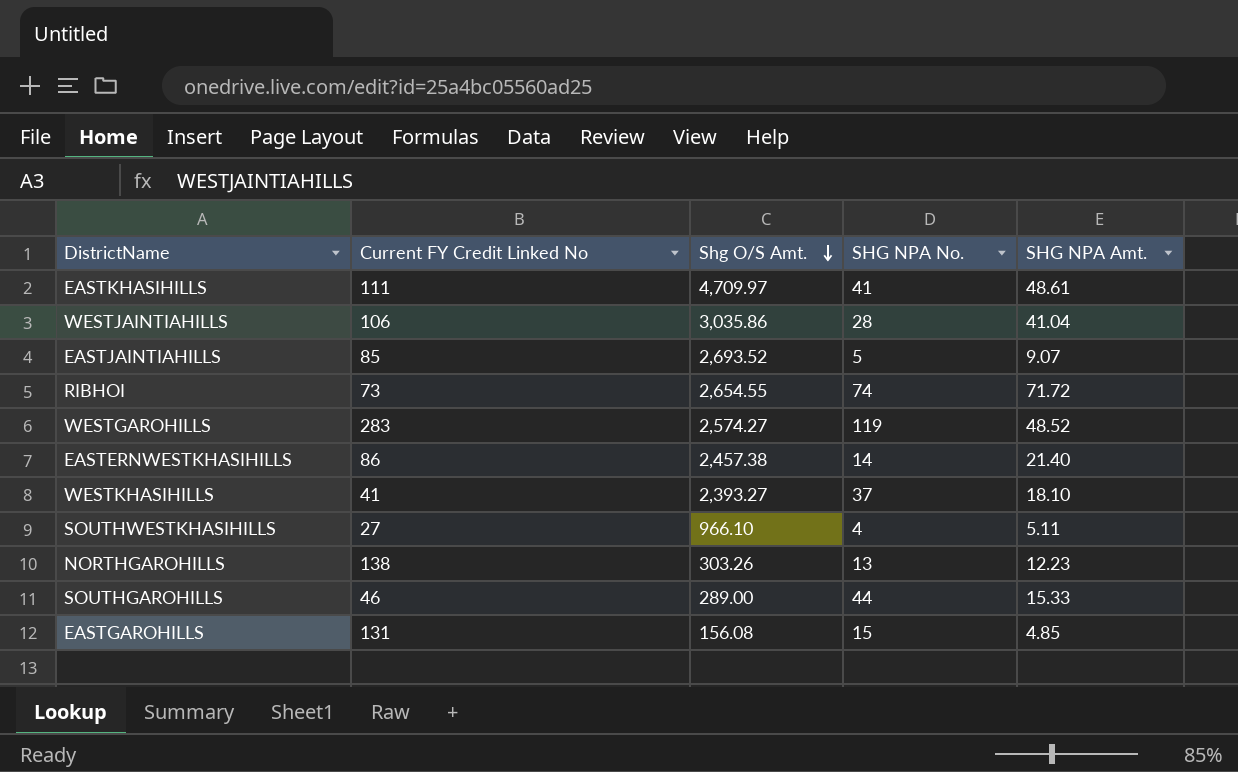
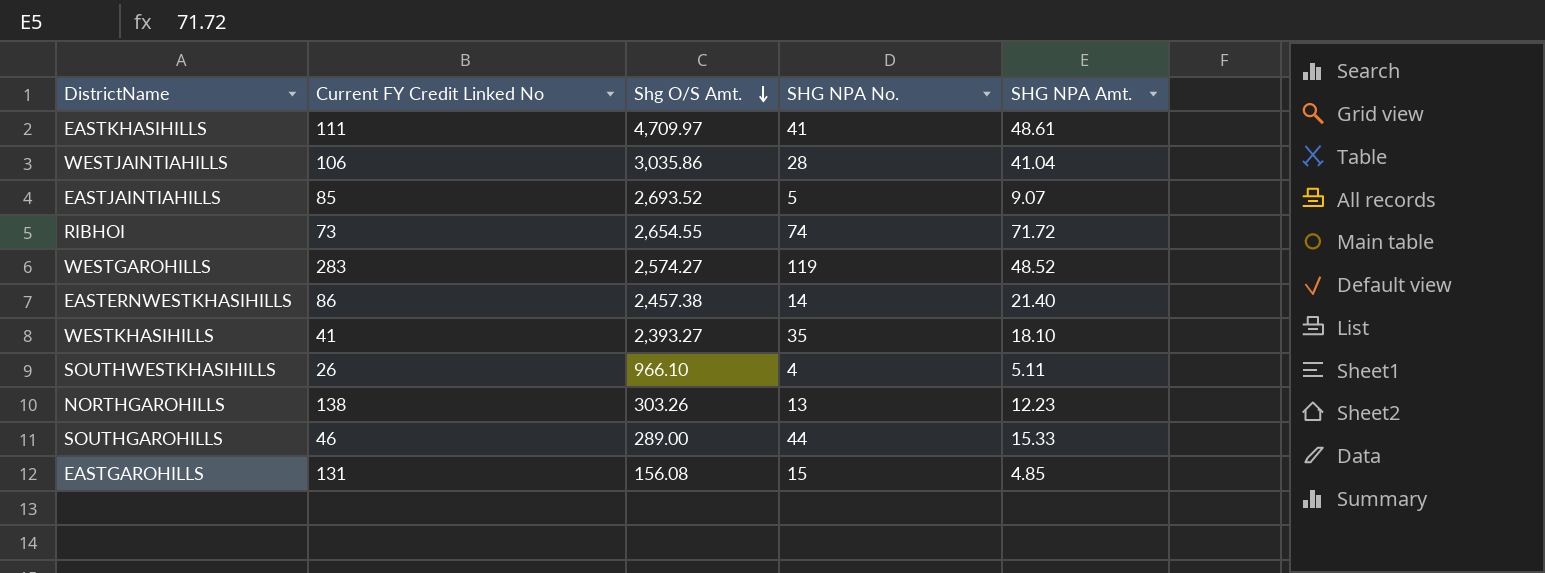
WESTKHASIHILLS | SHG NPA No.: 37 -> 35
SOUTHWESTKHASIHILLS | Current FY Credit Linked No: 27 -> 26

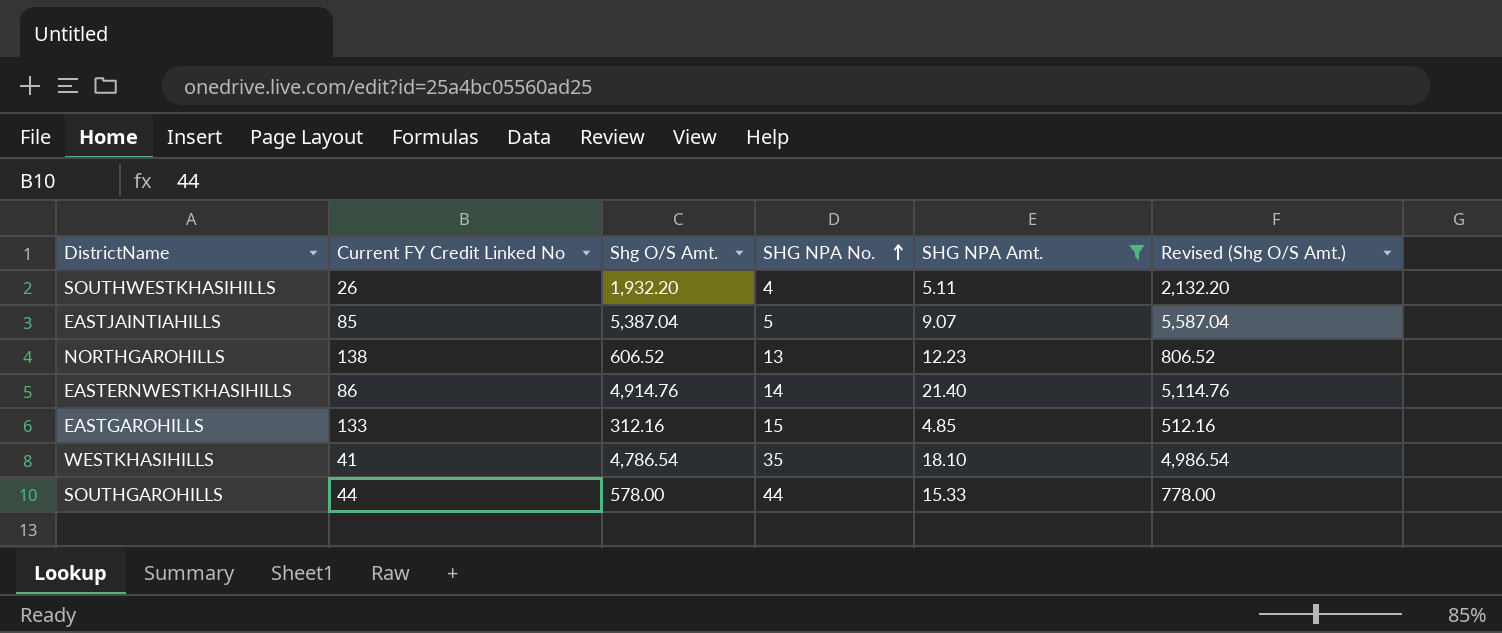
filter: none -> SHG NPA Amt. <= 21.40
row order: Shg O/S Amt. descending -> SHG NPA No. ascending
column Revised (Shg O/S Amt.) | formula: none -> [Shg O/S Amt.] + 200
SOUTHWESTKHASIHILLS | Shg O/S Amt.: 966.10 -> 1,932.20
EASTJAINTIAHILLS | Shg O/S Amt.: 2,693.52 -> 5,387.04
NORTHGAROHILLS | Shg O/S Amt.: 303.26 -> 606.52
EASTERNWESTKHASIHILLS | Shg O/S Amt.: 2,457.38 -> 4,914.76
EASTGAROHILLS | Current FY Credit Linked No: 131 -> 133
EASTGAROHILLS | Shg O/S Amt.: 156.08 -> 312.16
WESTKHASIHILLS | Shg O/S Amt.: 2,393.27 -> 4,786.54
SOUTHGAROHILLS | Current FY Credit Linked No: 46 -> 44
SOUTHGAROHILLS | Shg O/S Amt.: 289.00 -> 578.00

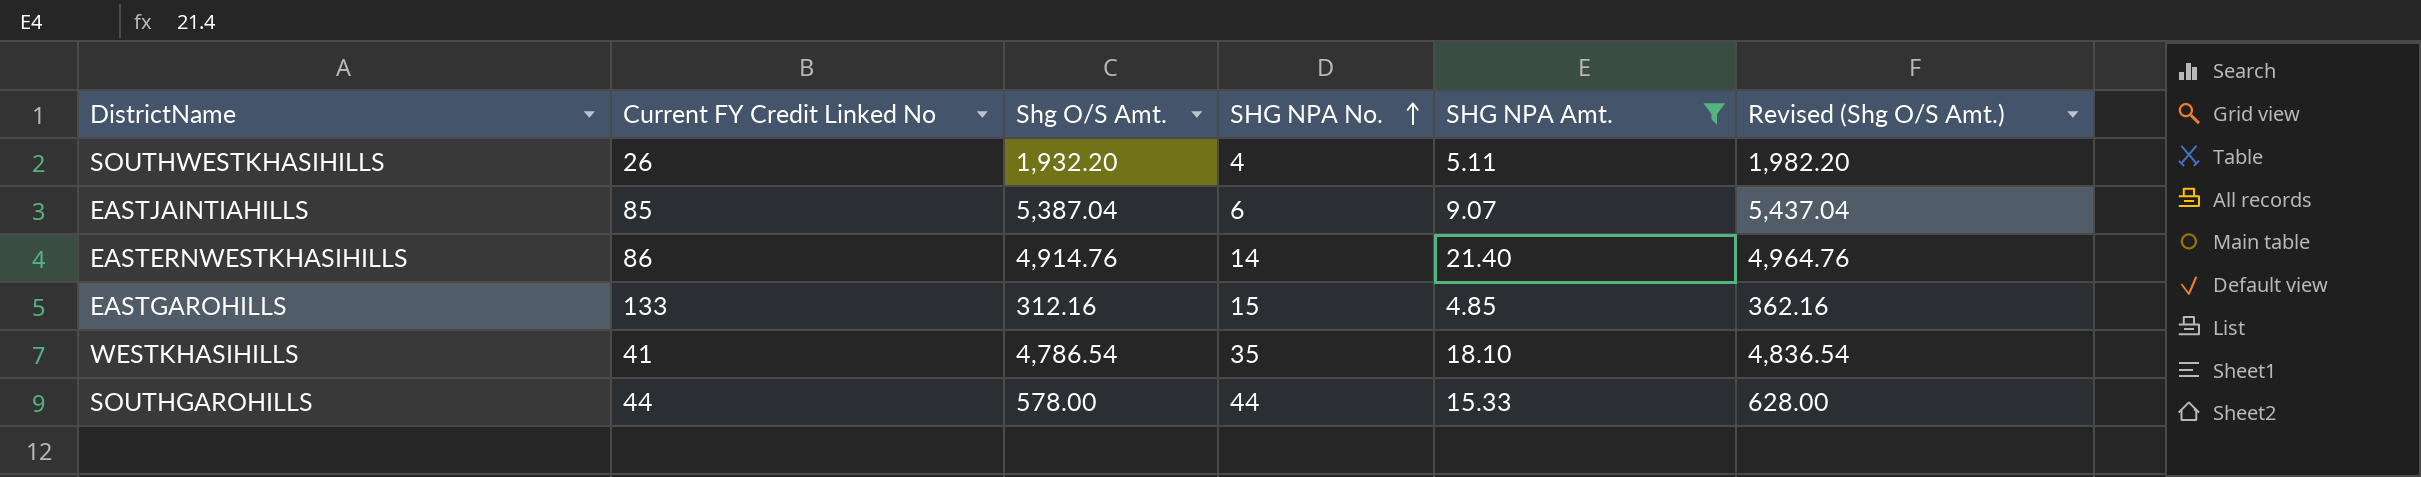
column Revised (Shg O/S Amt.) | formula: [Shg O/S Amt.] + 200 -> [Shg O/S Amt.] + 50
row NORTHGAROHILLS: 138 | 606.52 | 13 | 12.23 | 806.52 -> none
EASTJAINTIAHILLS | SHG NPA No.: 5 -> 6

